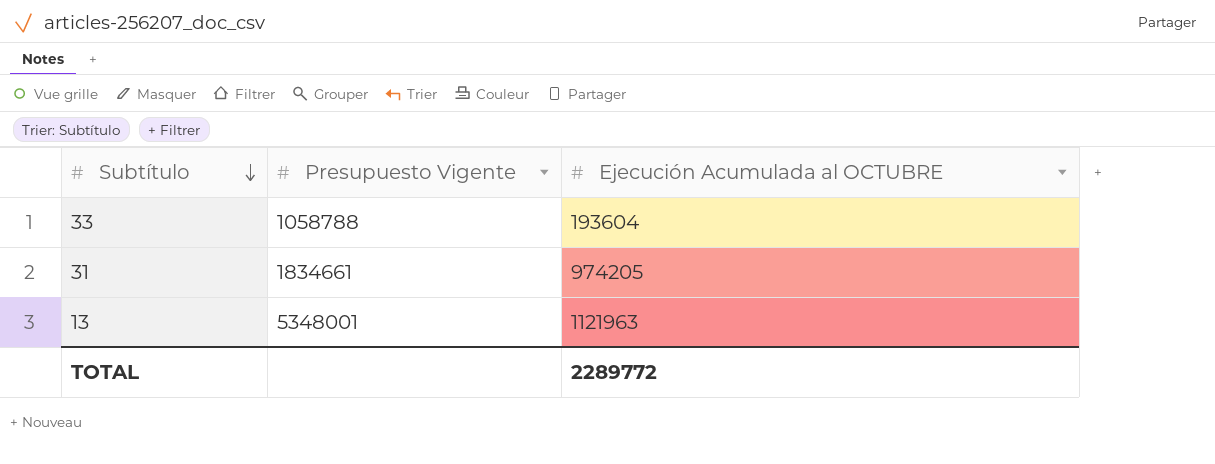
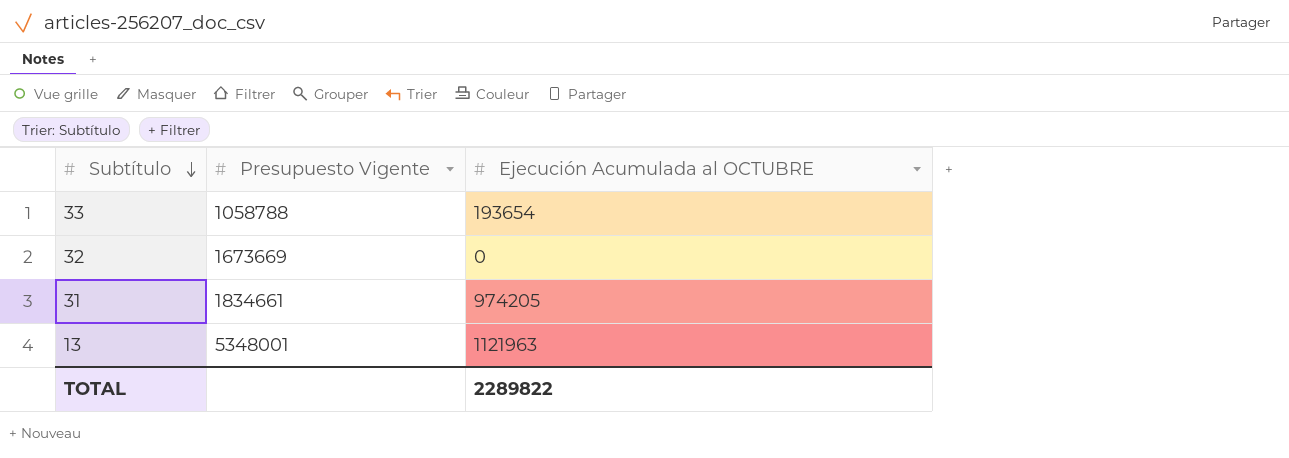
33 | Ejecución Acumulada al OCTUBRE: 193604 -> 193654
row 32: none -> 1673669 | 0
TOTAL | Ejecución Acumulada al OCTUBRE: 2289772 -> 2289822

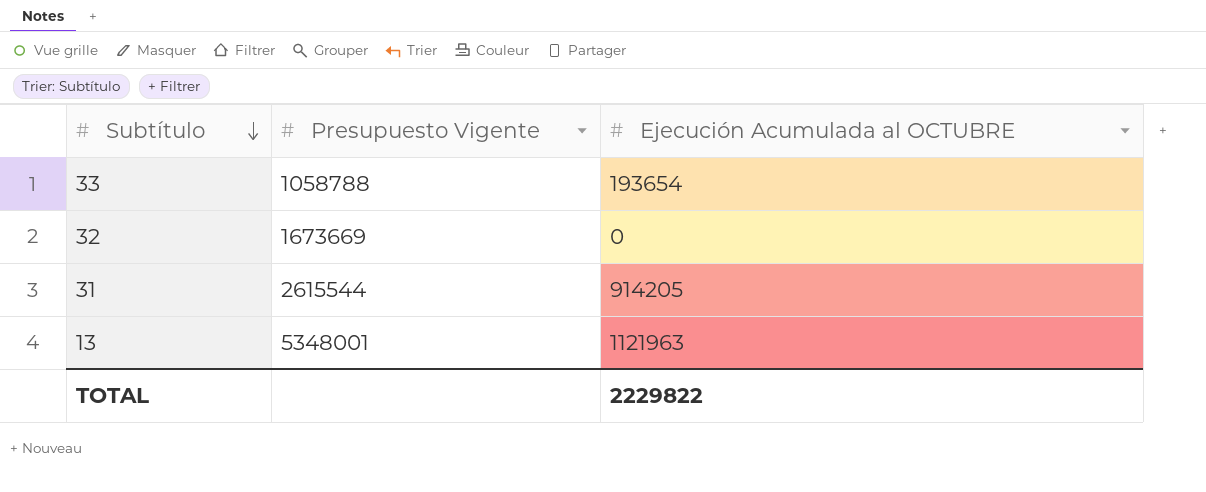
31 | Presupuesto Vigente: 1834661 -> 2615544
31 | Ejecución Acumulada al OCTUBRE: 974205 -> 914205
TOTAL | Ejecución Acumulada al OCTUBRE: 2289822 -> 2229822

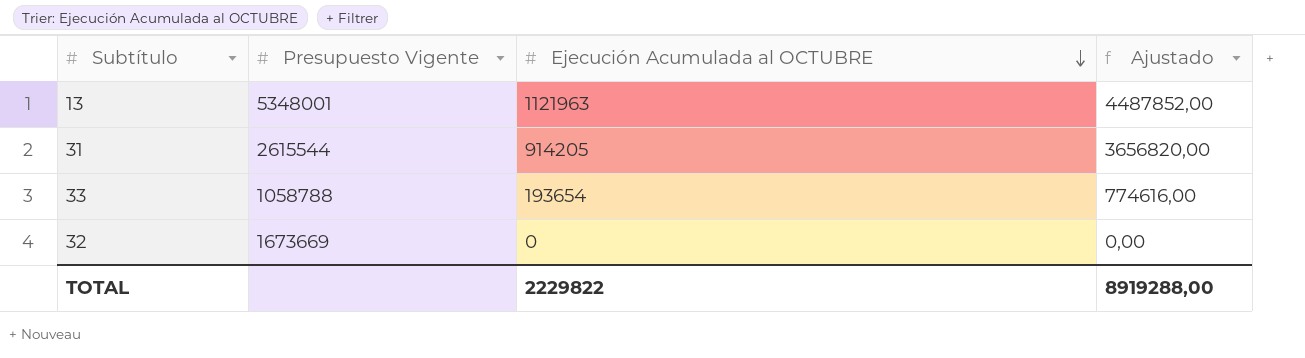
row order: Subtítulo descending -> Ejecución Acumulada al OCTUBRE descending
column Ajustado | formula: none -> [Ejecución Acumulada al OCTUBRE] * 4

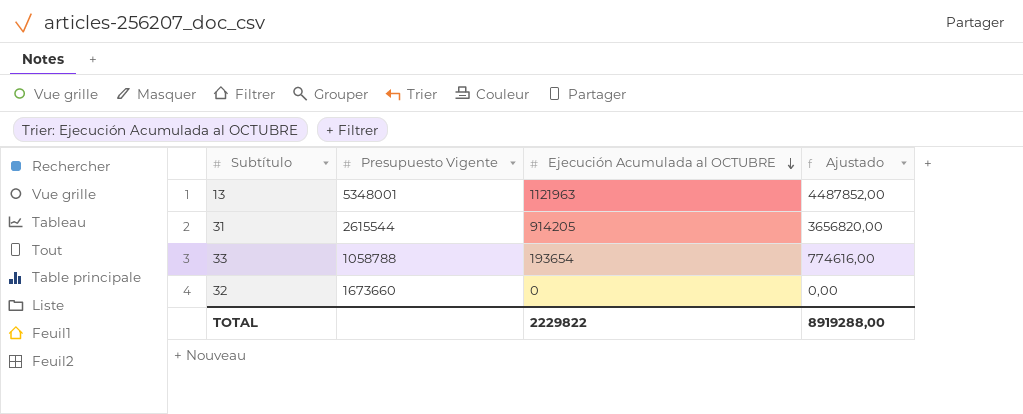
32 | Presupuesto Vigente: 1673669 -> 1673660

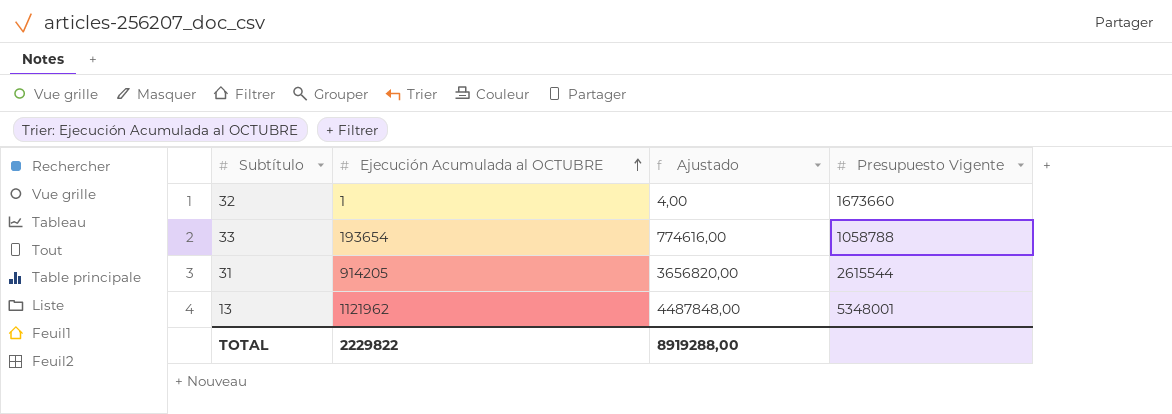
row order: Ejecución Acumulada al OCTUBRE descending -> Ejecución Acumulada al OCTUBRE ascending
column Presupuesto Vigente | position: 2 -> 4
32 | Ejecución Acumulada al OCTUBRE: 0 -> 1
32 | Ajustado: 0,00 -> 4,00
13 | Ejecución Acumulada al OCTUBRE: 1121963 -> 1121962
13 | Ajustado: 4487852,00 -> 4487848,00

